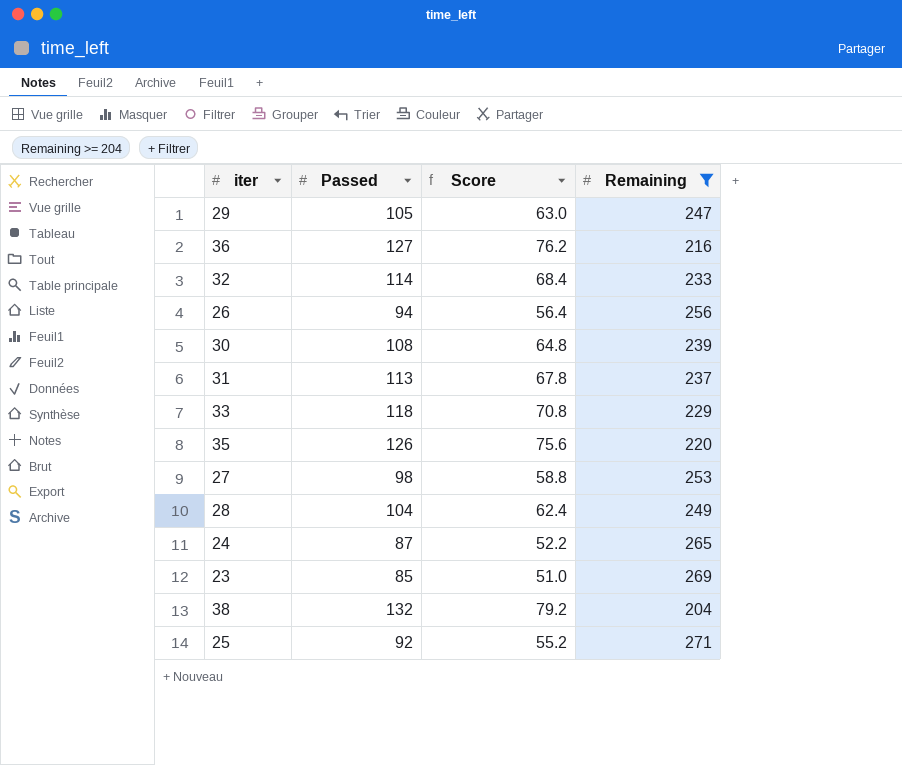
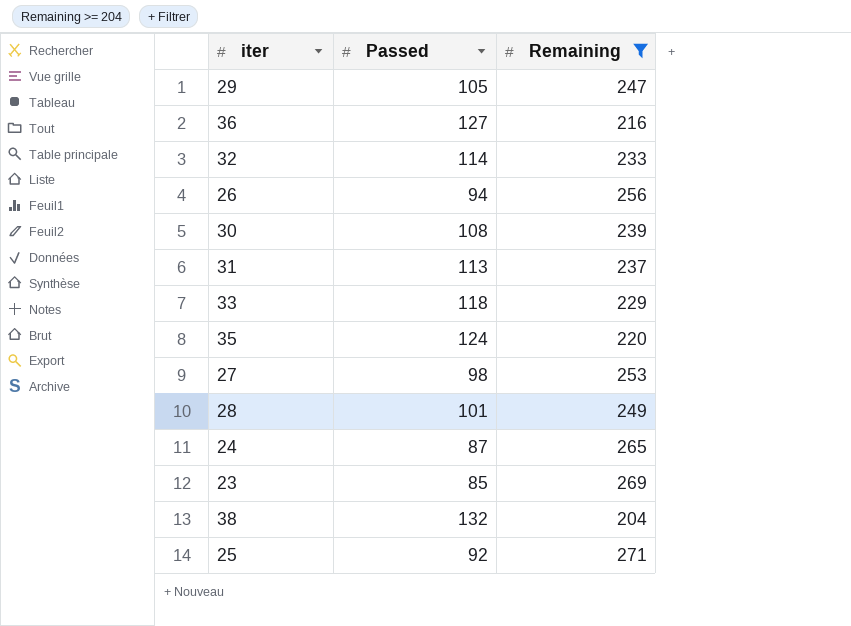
column Score | formula: [Passed] * 0.6 -> none
35 | Passed: 126 -> 124
28 | Passed: 104 -> 101

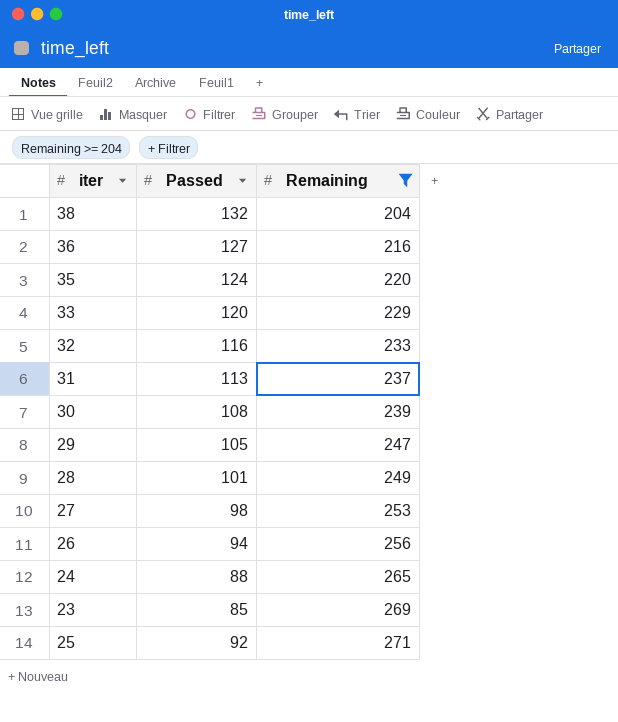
row order: none -> Remaining ascending
33 | Passed: 118 -> 120
32 | Passed: 114 -> 116
24 | Passed: 87 -> 88

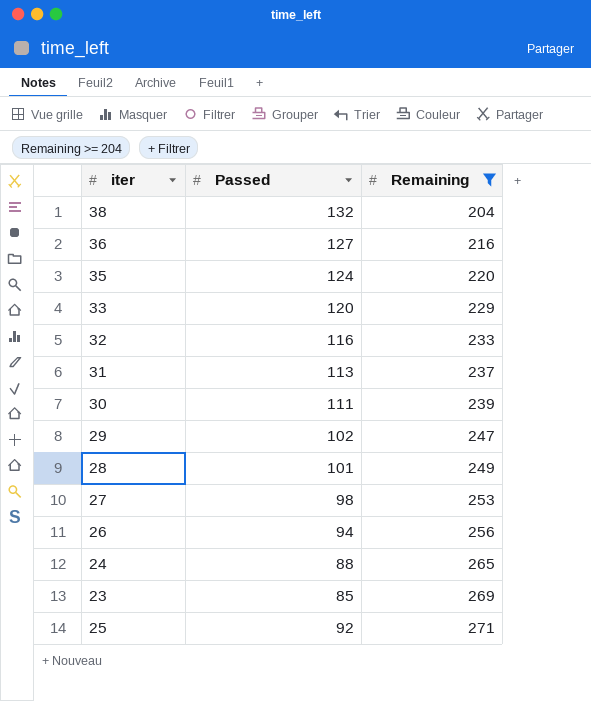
30 | Passed: 108 -> 111
29 | Passed: 105 -> 102

